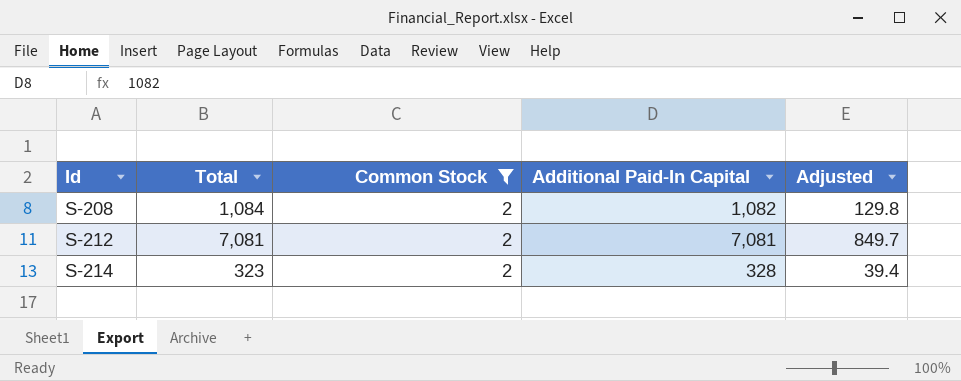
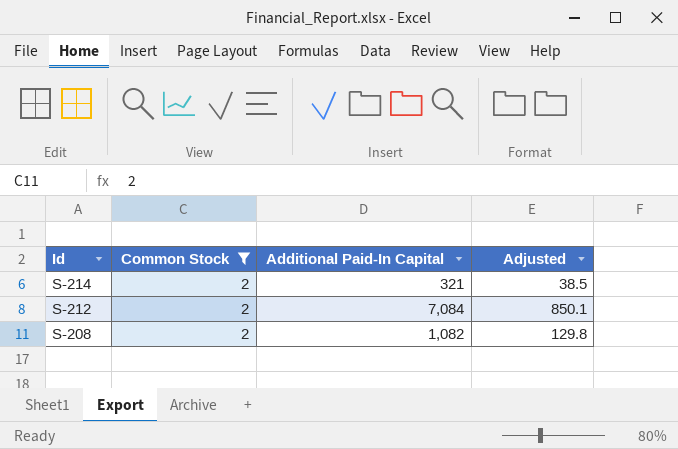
row order: Id ascending -> Id descending
column Total | position: 2 -> none
S-214 | Additional Paid-In Capital: 328 -> 321
S-214 | Adjusted: 39.4 -> 38.5
S-212 | Additional Paid-In Capital: 7,081 -> 7,084
S-212 | Adjusted: 849.7 -> 850.1

